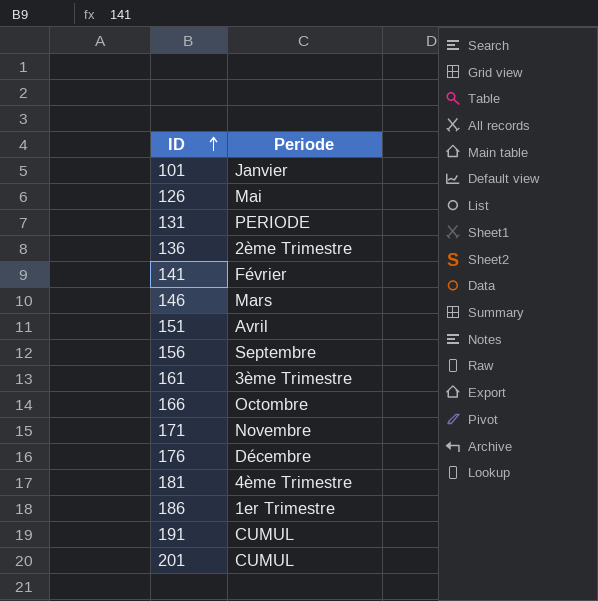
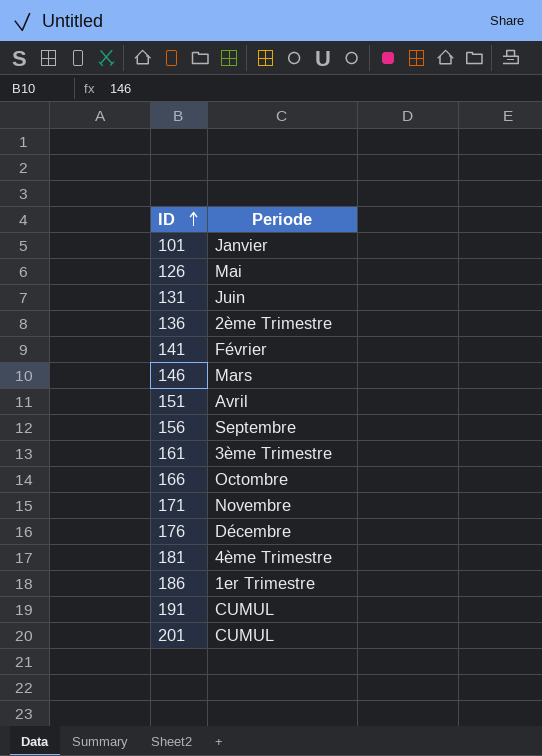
131 | Periode: PERIODE -> Juin

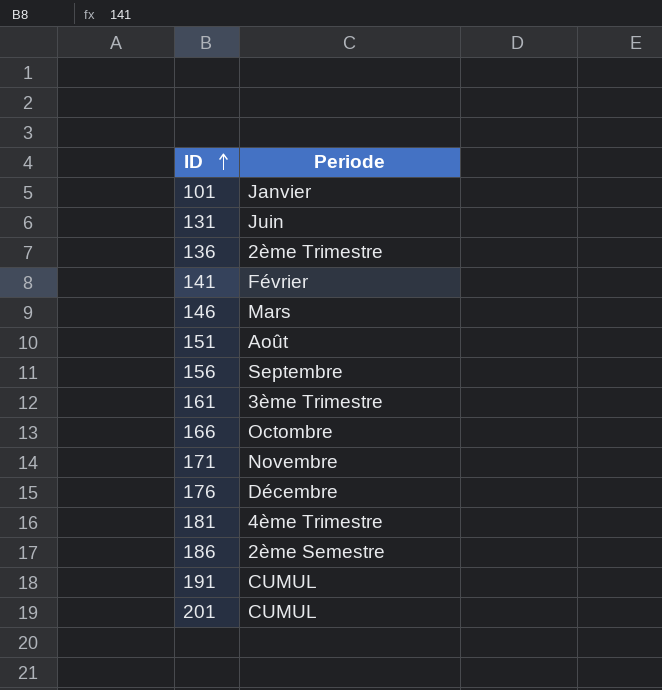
row 126: Mai -> none
151 | Periode: Avril -> Août
186 | Periode: 1er Trimestre -> 2ème Semestre

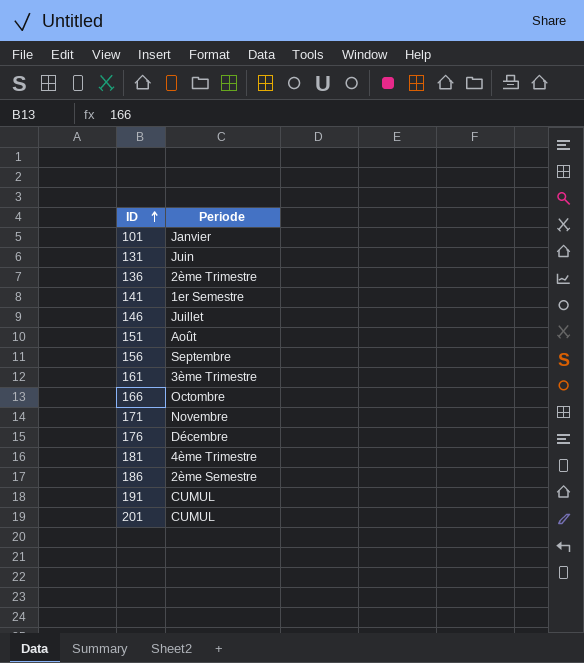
141 | Periode: Février -> 1er Semestre
146 | Periode: Mars -> Juillet

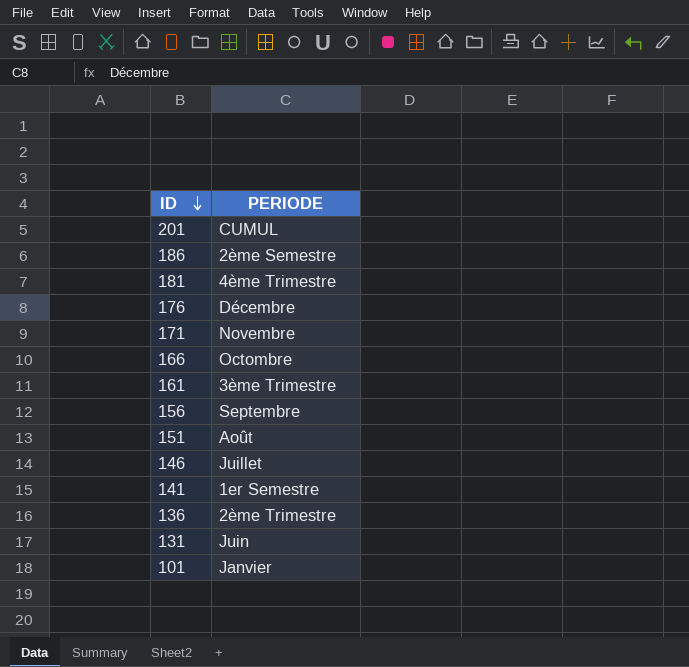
row order: ID ascending -> ID descending
column name: Periode -> PERIODE
row 191: CUMUL -> none

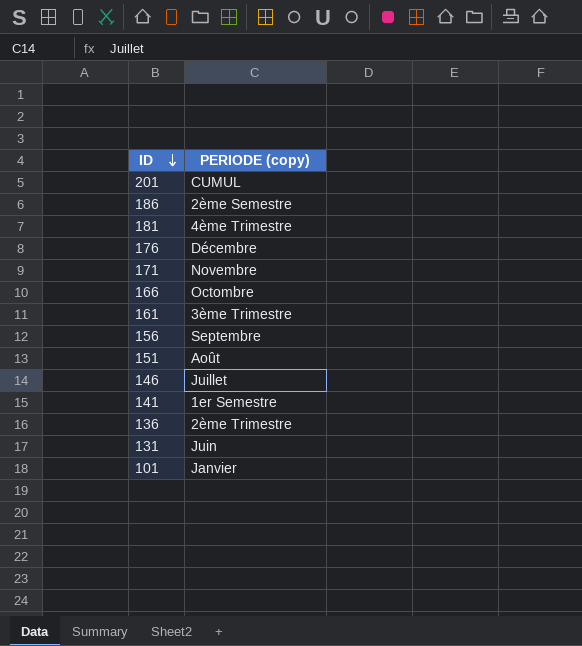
column name: PERIODE -> PERIODE (copy)

